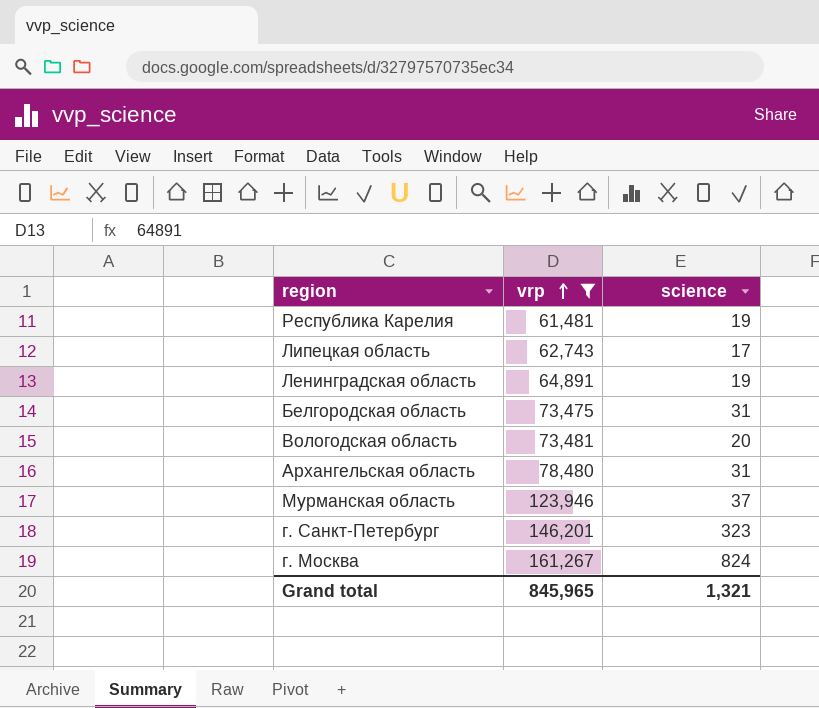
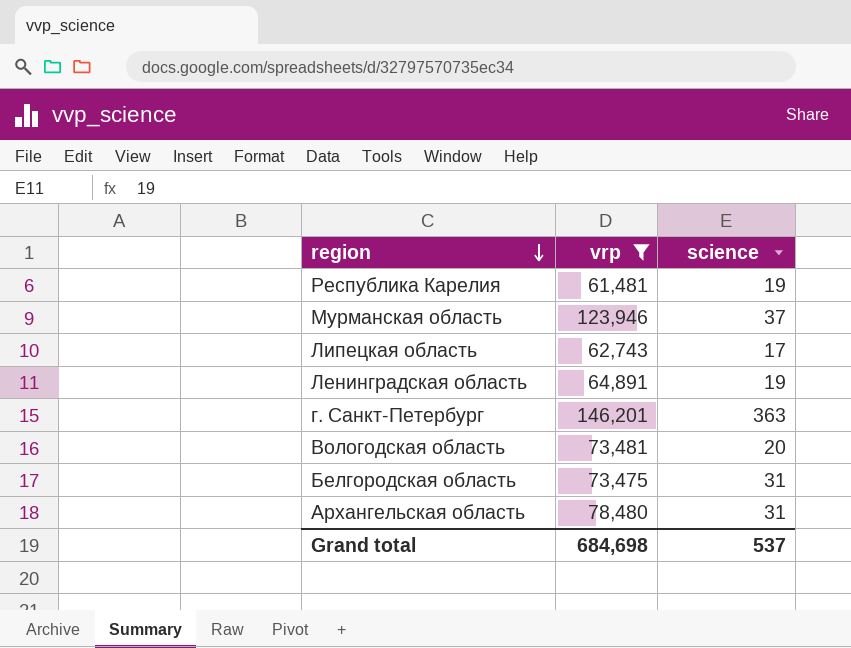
row order: vrp ascending -> region descending
row г. Москва: 161,267 | 824 -> none
г. Санкт-Петербург | science: 323 -> 363
Grand total | vrp: 845,965 -> 684,698
Grand total | science: 1,321 -> 537

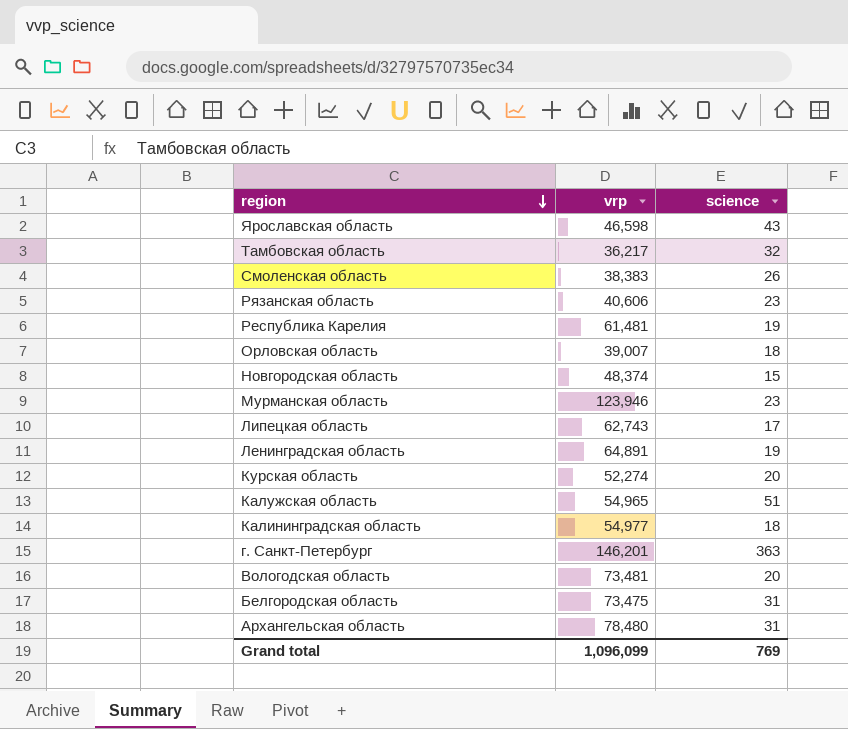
filter: vrp >= 61,481 -> none
Мурманская область | science: 37 -> 23
Grand total | vrp: 684,698 -> 1,096,099
Grand total | science: 537 -> 769

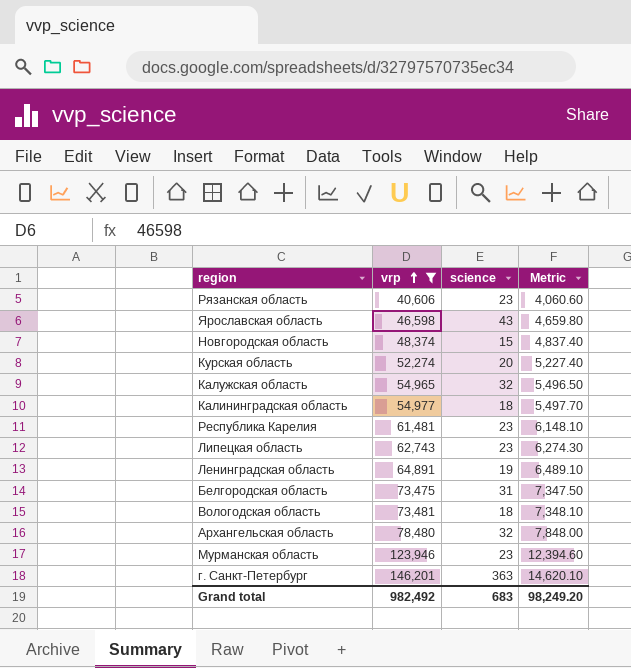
filter: none -> vrp >= 40,606
row order: region descending -> vrp ascending
column Metric | formula: none -> [vrp] * 0.1
Калужская область | science: 51 -> 32
Республика Карелия | science: 19 -> 23
Липецкая область | science: 17 -> 23
Вологодская область | science: 20 -> 18
Архангельская область | science: 31 -> 32
Grand total | vrp: 1,096,099 -> 982,492
Grand total | science: 769 -> 683

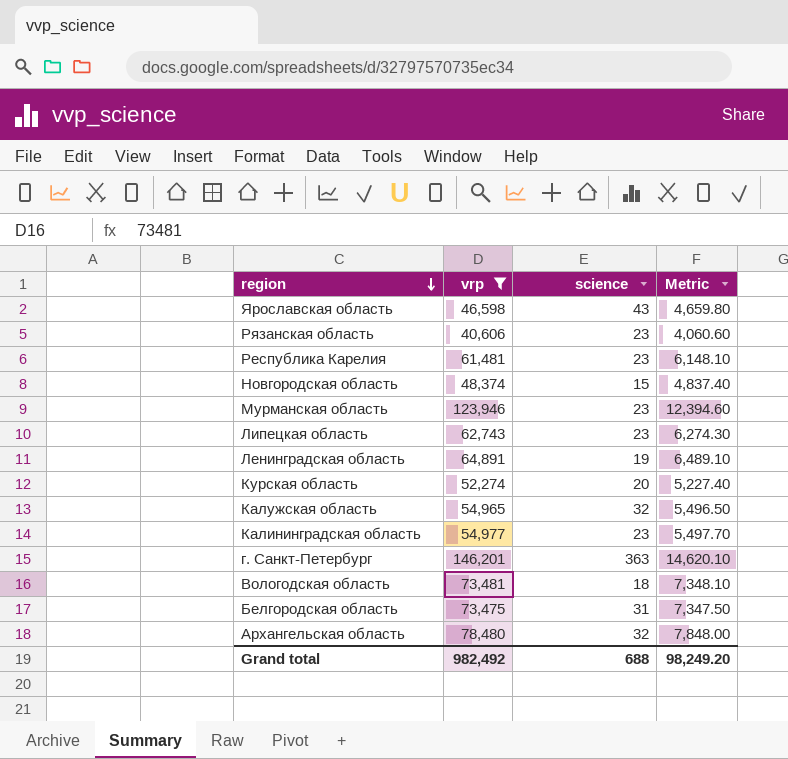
row order: vrp ascending -> region descending
Калининградская область | science: 18 -> 23
Grand total | science: 683 -> 688

